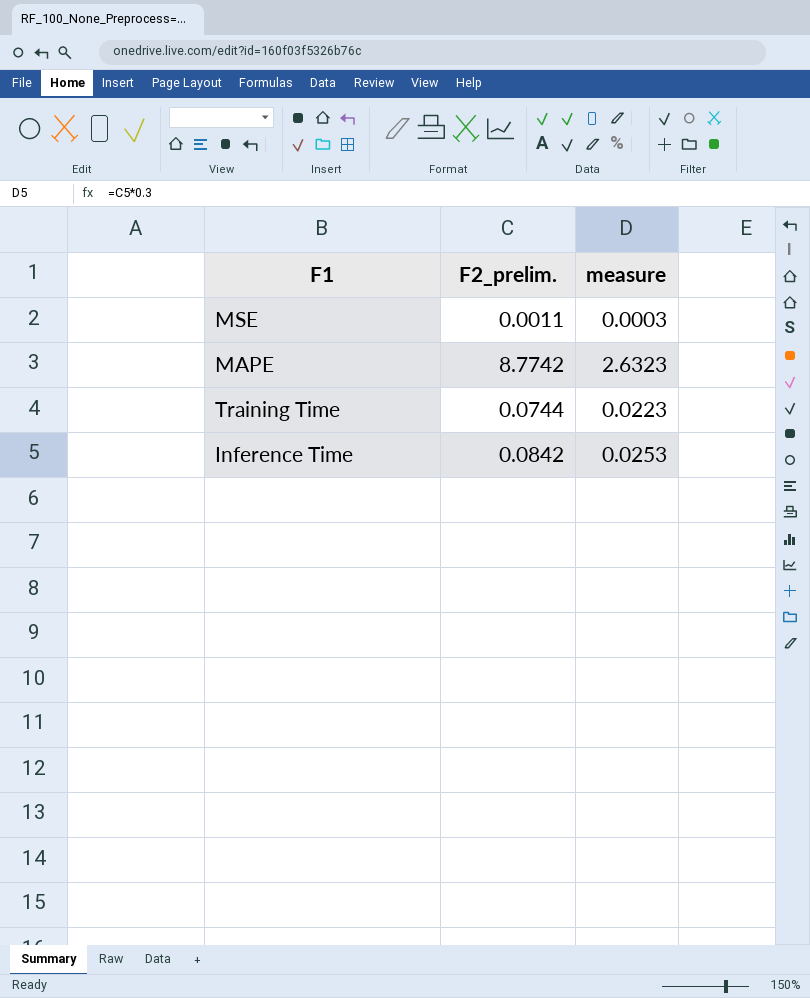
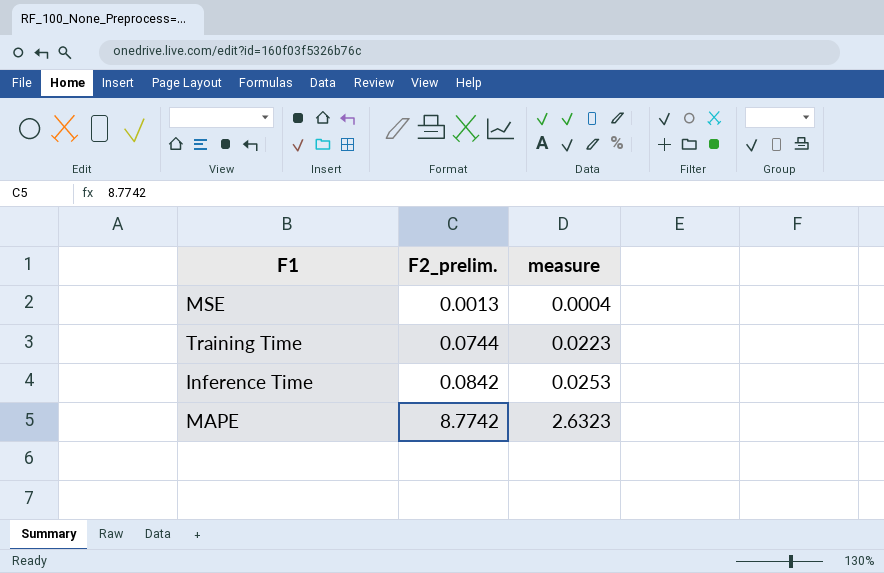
row order: none -> F2_prelim. ascending
MSE | F2_prelim.: 0.0011 -> 0.0013
MSE | measure: 0.0003 -> 0.0004

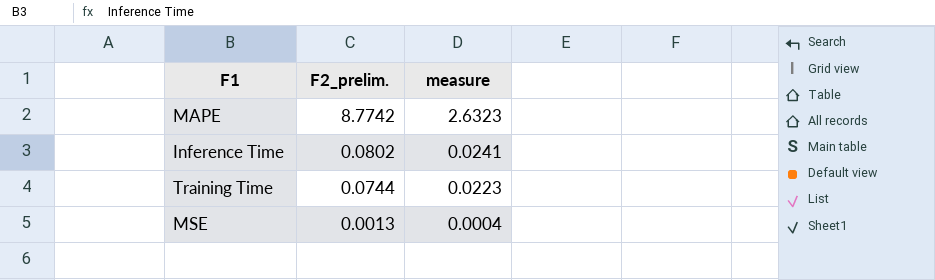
row order: F2_prelim. ascending -> F2_prelim. descending
Inference Time | F2_prelim.: 0.0842 -> 0.0802
Inference Time | measure: 0.0253 -> 0.0241

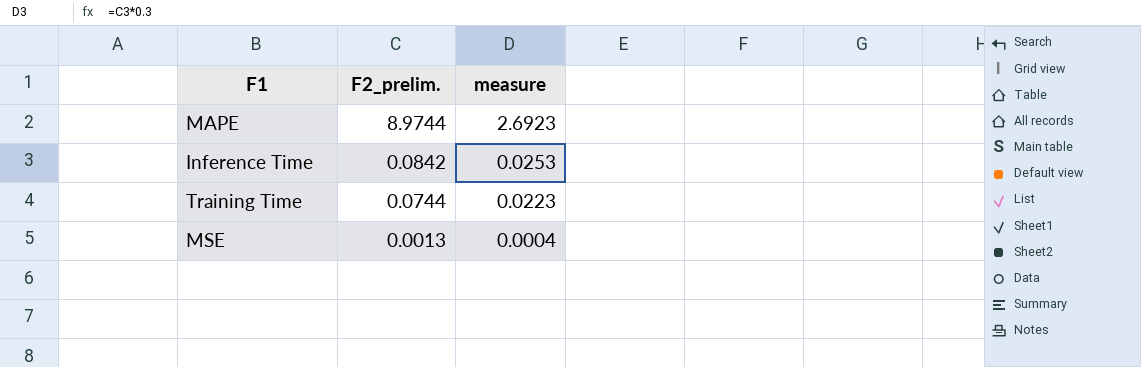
MAPE | F2_prelim.: 8.7742 -> 8.9744
MAPE | measure: 2.6323 -> 2.6923
Inference Time | F2_prelim.: 0.0802 -> 0.0842
Inference Time | measure: 0.0241 -> 0.0253

